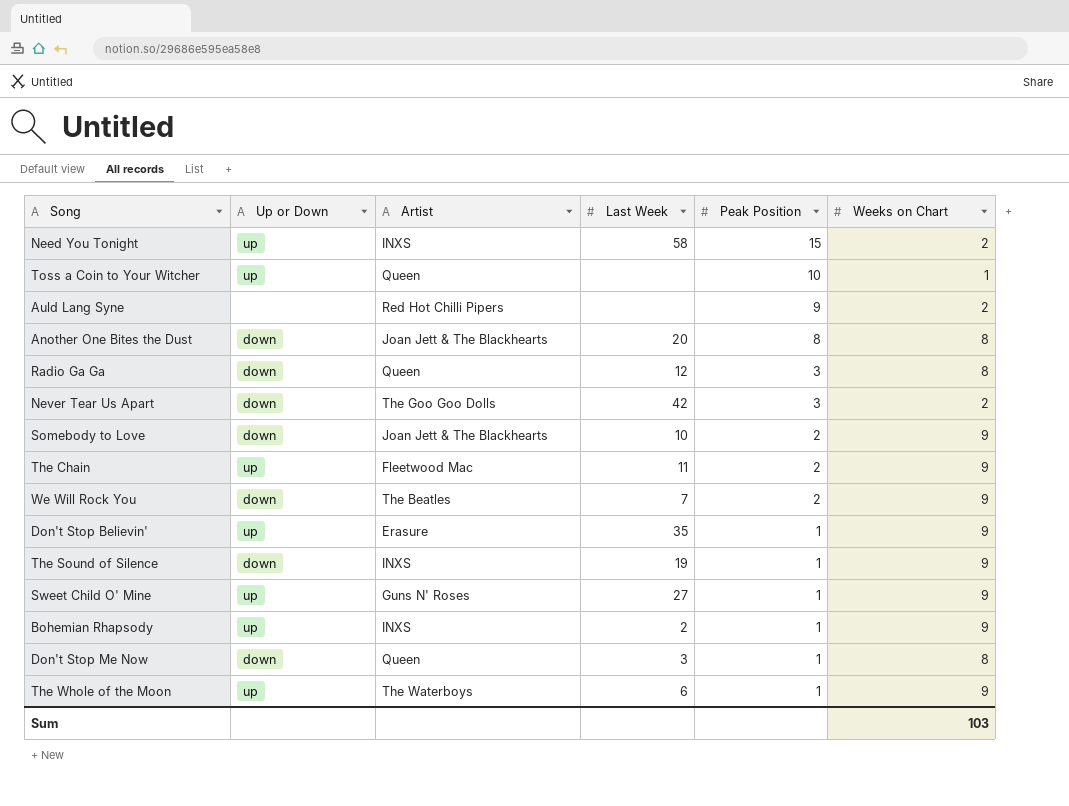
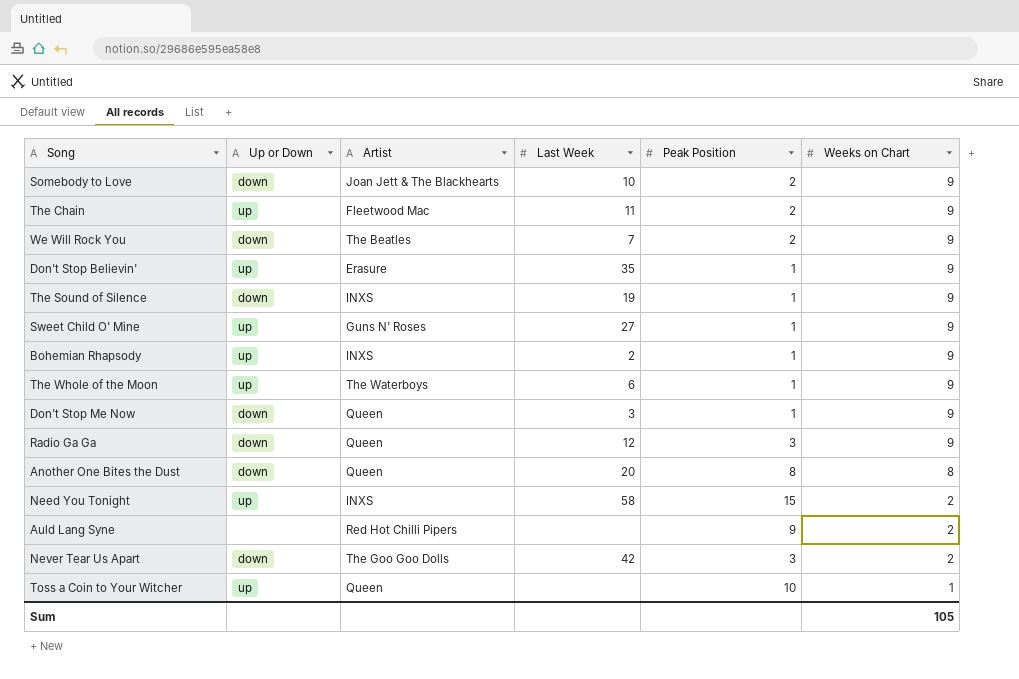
row order: Peak Position descending -> Weeks on Chart descending
Don't Stop Me Now | Weeks on Chart: 8 -> 9
Radio Ga Ga | Weeks on Chart: 8 -> 9
Another One Bites the Dust | Artist: Joan Jett & The Blackhearts -> Queen
Sum | Weeks on Chart: 103 -> 105

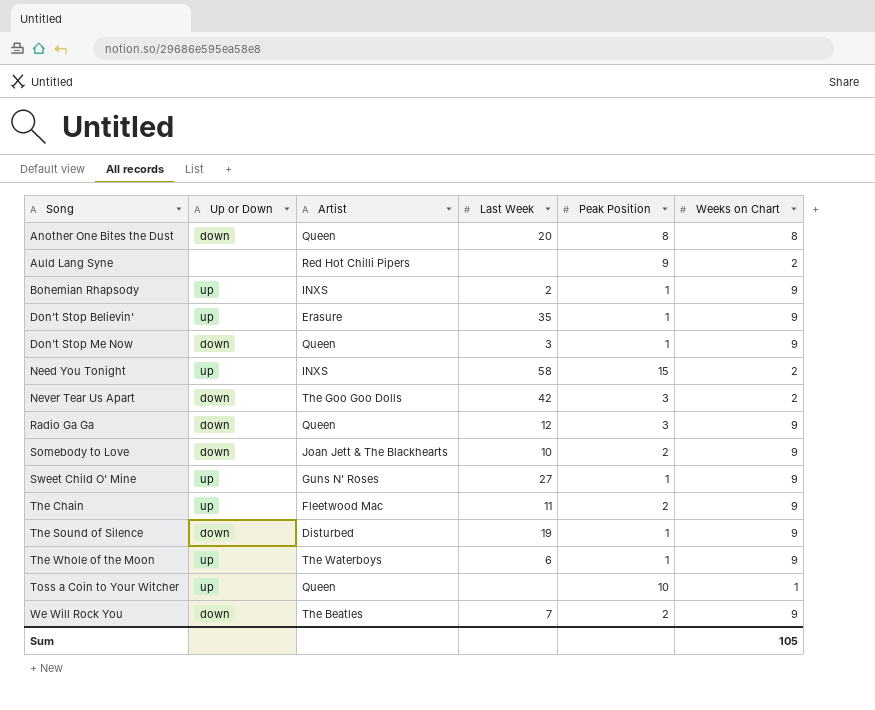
row order: Weeks on Chart descending -> Song ascending
The Sound of Silence | Artist: INXS -> Disturbed

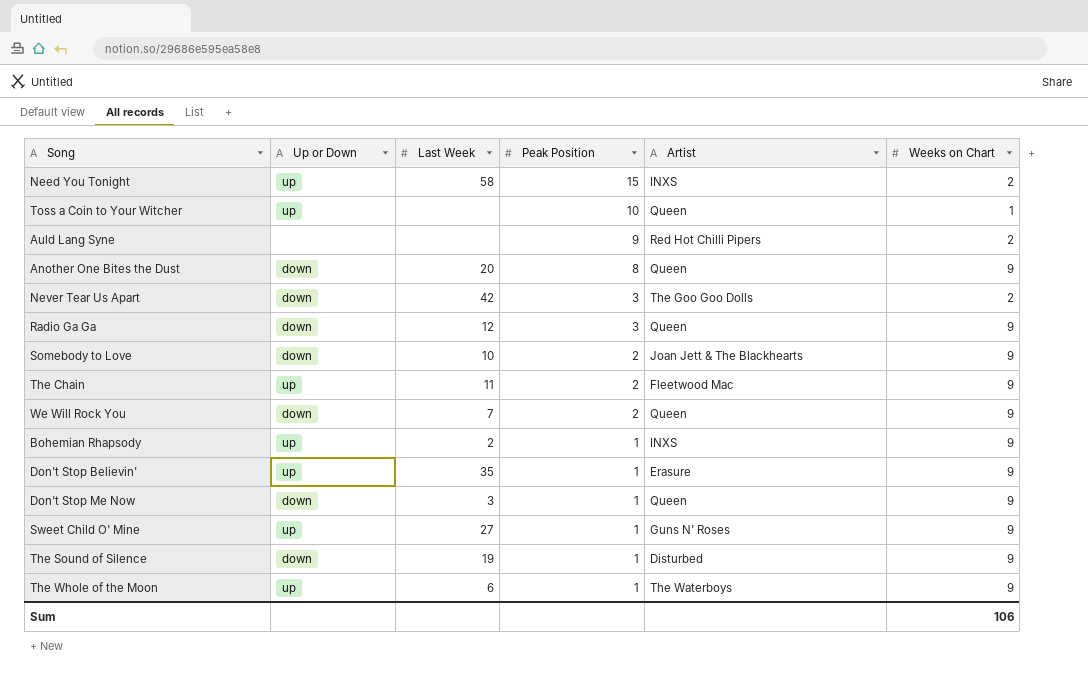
row order: Song ascending -> Peak Position descending
column Artist | position: 3 -> 5
Another One Bites the Dust | Weeks on Chart: 8 -> 9
We Will Rock You | Artist: The Beatles -> Queen
Sum | Weeks on Chart: 105 -> 106

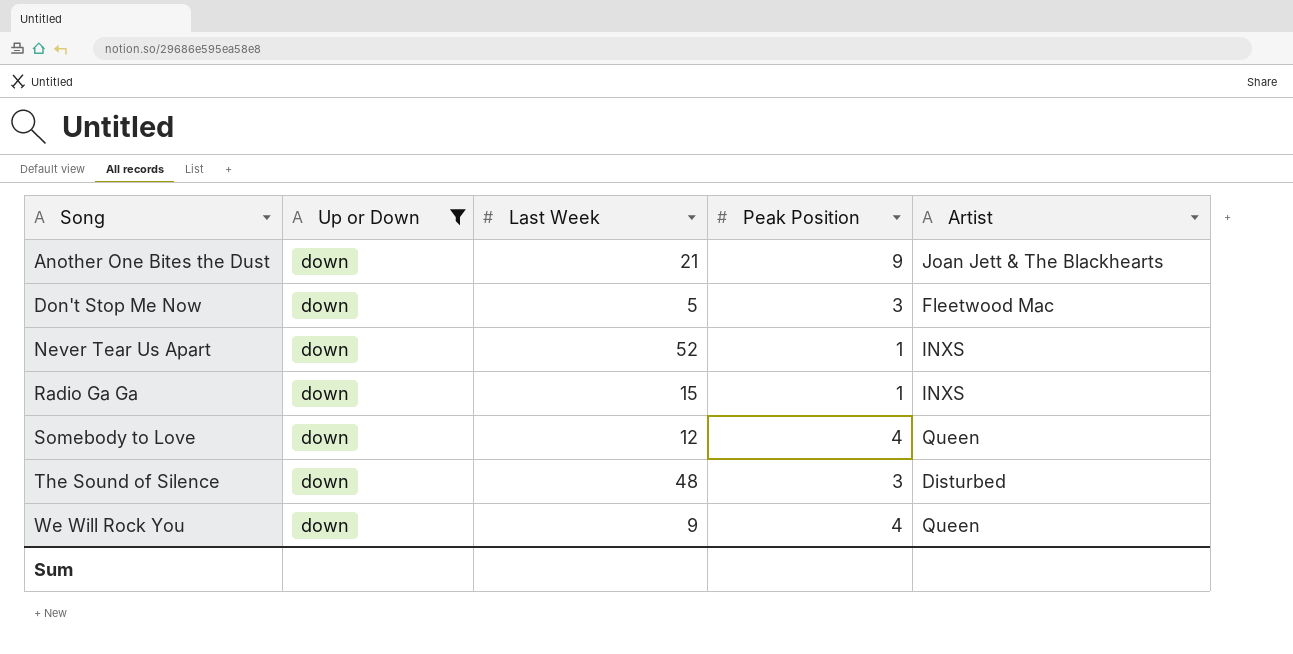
filter: none -> Up or Down = down
row order: Peak Position descending -> Song ascending
column Weeks on Chart | position: 6 -> none
Another One Bites the Dust | Last Week: 20 -> 21
Another One Bites the Dust | Peak Position: 8 -> 9
Another One Bites the Dust | Artist: Queen -> Joan Jett & The Blackhearts
Don't Stop Me Now | Last Week: 3 -> 5
Don't Stop Me Now | Peak Position: 1 -> 3
Don't Stop Me Now | Artist: Queen -> Fleetwood Mac
Never Tear Us Apart | Last Week: 42 -> 52
Never Tear Us Apart | Peak Position: 3 -> 1
Never Tear Us Apart | Artist: The Goo Goo Dolls -> INXS
Radio Ga Ga | Last Week: 12 -> 15
Radio Ga Ga | Peak Position: 3 -> 1
Radio Ga Ga | Artist: Queen -> INXS
Somebody to Love | Last Week: 10 -> 12
Somebody to Love | Peak Position: 2 -> 4
Somebody to Love | Artist: Joan Jett & The Blackhearts -> Queen
The Sound of Silence | Last Week: 19 -> 48
The Sound of Silence | Peak Position: 1 -> 3
We Will Rock You | Last Week: 7 -> 9
We Will Rock You | Peak Position: 2 -> 4

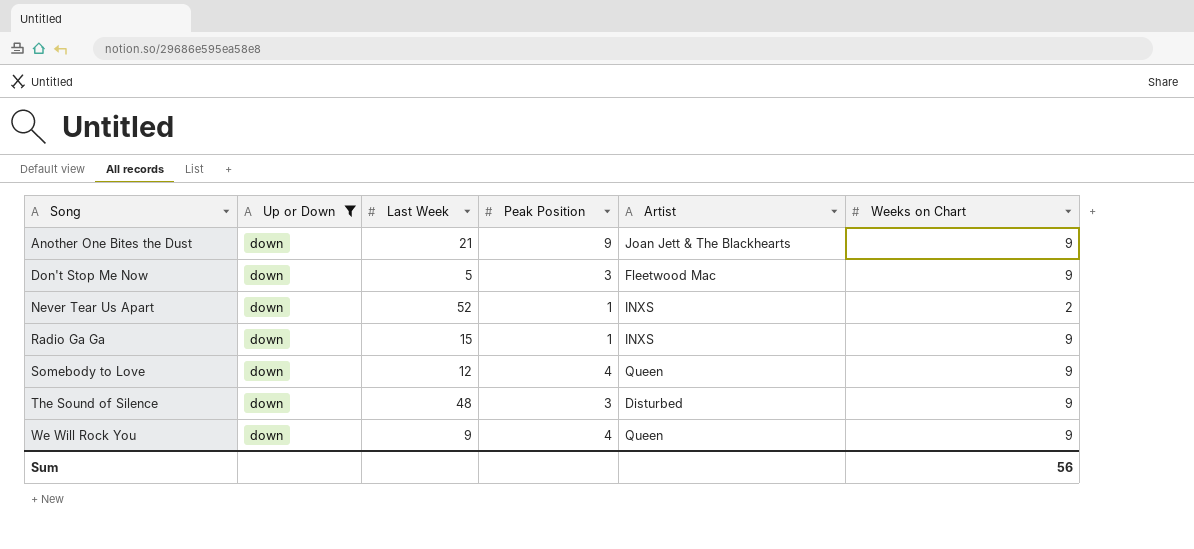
column Weeks on Chart | position: none -> 6

